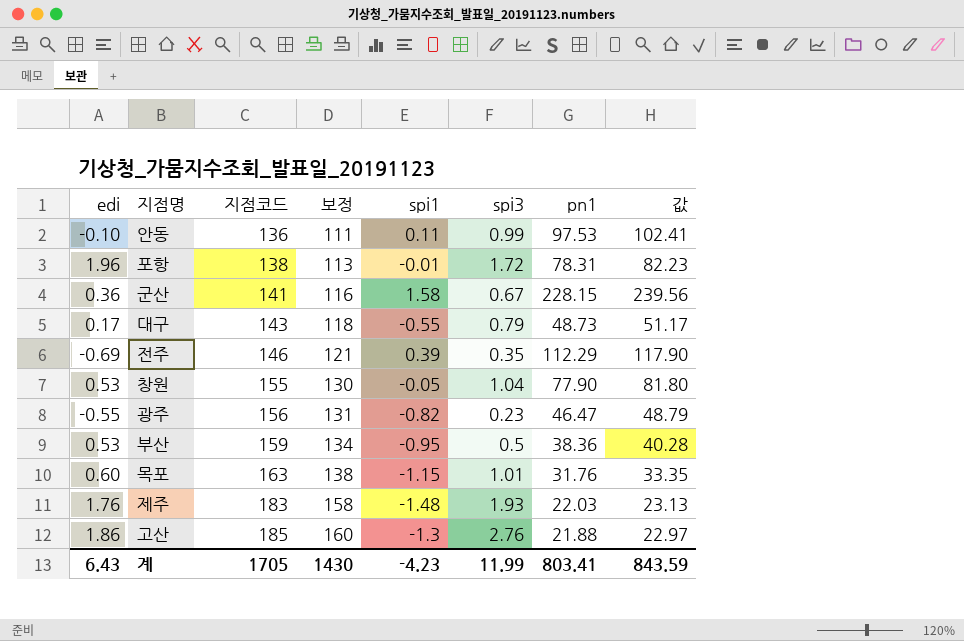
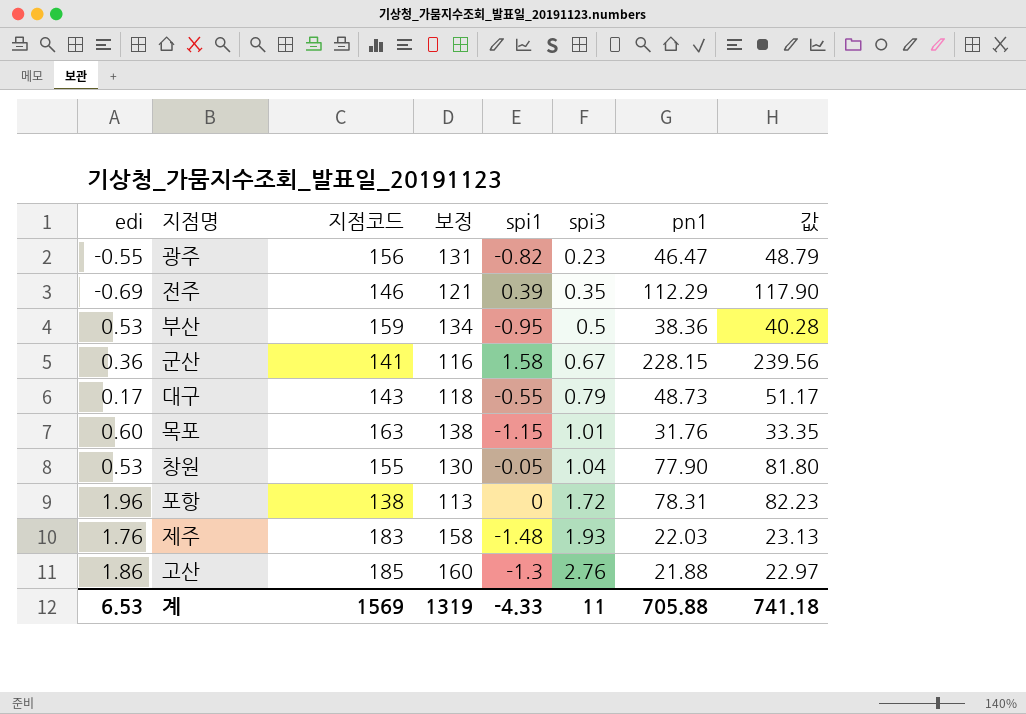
row order: 지점코드 ascending -> spi3 ascending
row 안동: -0.10 | 136 | 111 | 0.11 | 0.99 | 97.53 | 102.41 -> none
포항 | spi1: -0.01 -> 0
계 | edi: 6.43 -> 6.53
계 | 지점코드: 1705 -> 1569
계 | 보정: 1430 -> 1319
계 | spi1: -4.23 -> -4.33
계 | spi3: 11.99 -> 11
계 | pn1: 803.41 -> 705.88
계 | 값: 843.59 -> 741.18

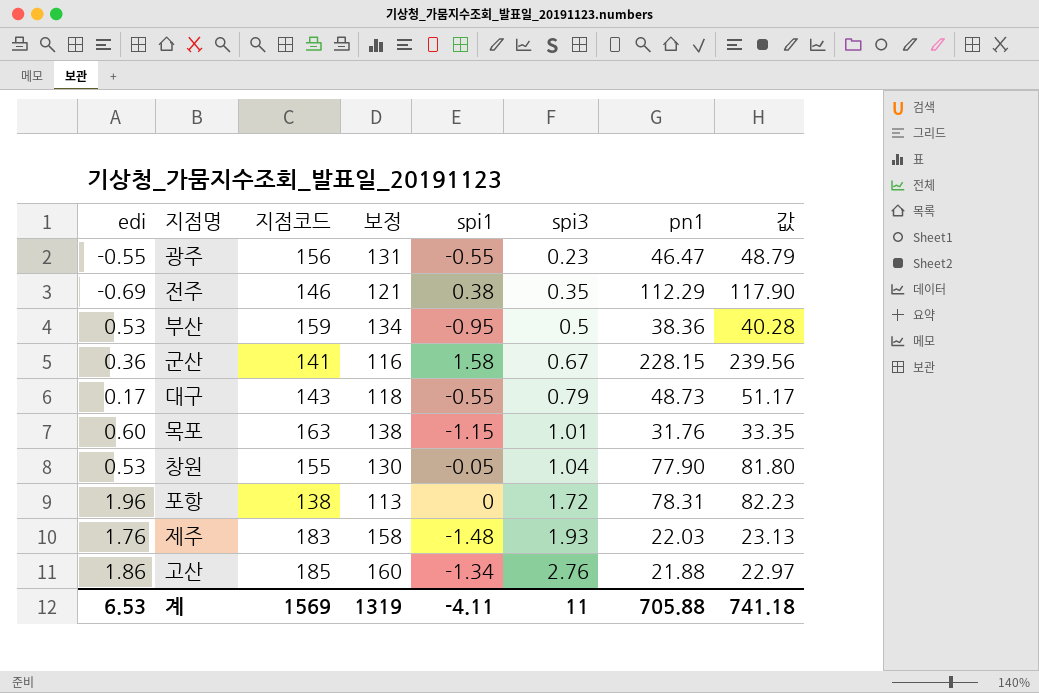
광주 | spi1: -0.82 -> -0.55
전주 | spi1: 0.39 -> 0.38
고산 | spi1: -1.3 -> -1.34
계 | spi1: -4.33 -> -4.11

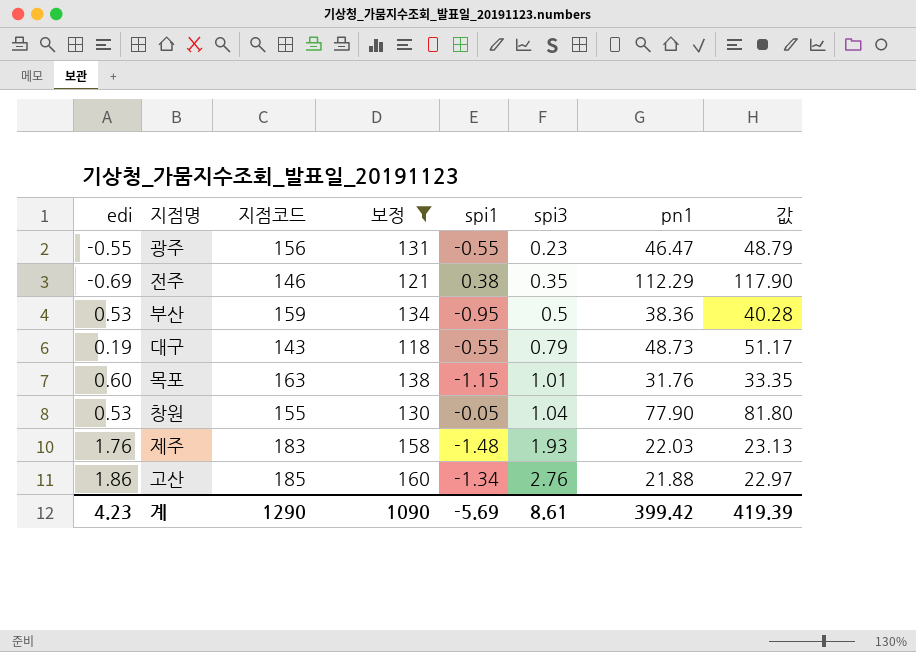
filter: none -> 보정 >= 118
대구 | edi: 0.17 -> 0.19
계 | edi: 6.53 -> 4.23
계 | 지점코드: 1569 -> 1290
계 | 보정: 1319 -> 1090
계 | spi1: -4.11 -> -5.69
계 | spi3: 11 -> 8.61
계 | pn1: 705.88 -> 399.42
계 | 값: 741.18 -> 419.39

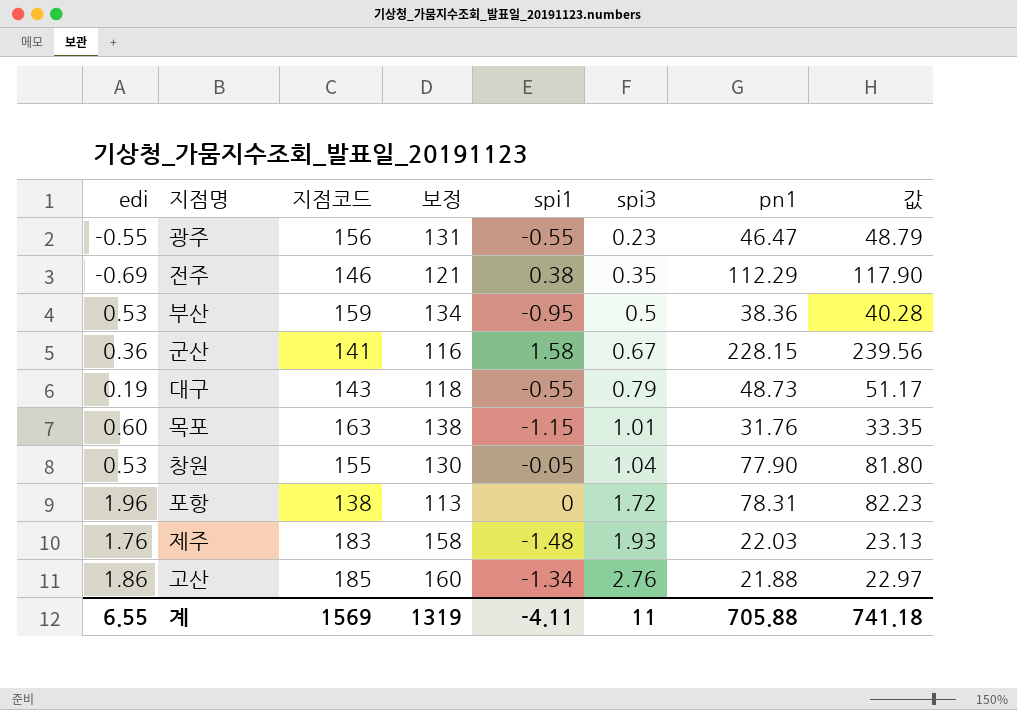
filter: 보정 >= 118 -> none
계 | edi: 4.23 -> 6.55
계 | 지점코드: 1290 -> 1569
계 | 보정: 1090 -> 1319
계 | spi1: -5.69 -> -4.11
계 | spi3: 8.61 -> 11
계 | pn1: 399.42 -> 705.88
계 | 값: 419.39 -> 741.18

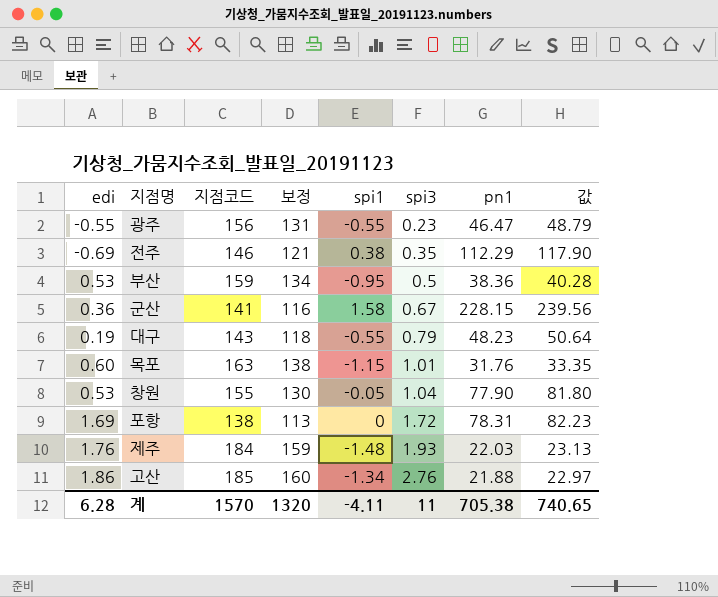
대구 | pn1: 48.73 -> 48.23
대구 | 값: 51.17 -> 50.64
포항 | edi: 1.96 -> 1.69
제주 | 지점코드: 183 -> 184
제주 | 보정: 158 -> 159
계 | edi: 6.55 -> 6.28
계 | 지점코드: 1569 -> 1570
계 | 보정: 1319 -> 1320
계 | pn1: 705.88 -> 705.38
계 | 값: 741.18 -> 740.65

